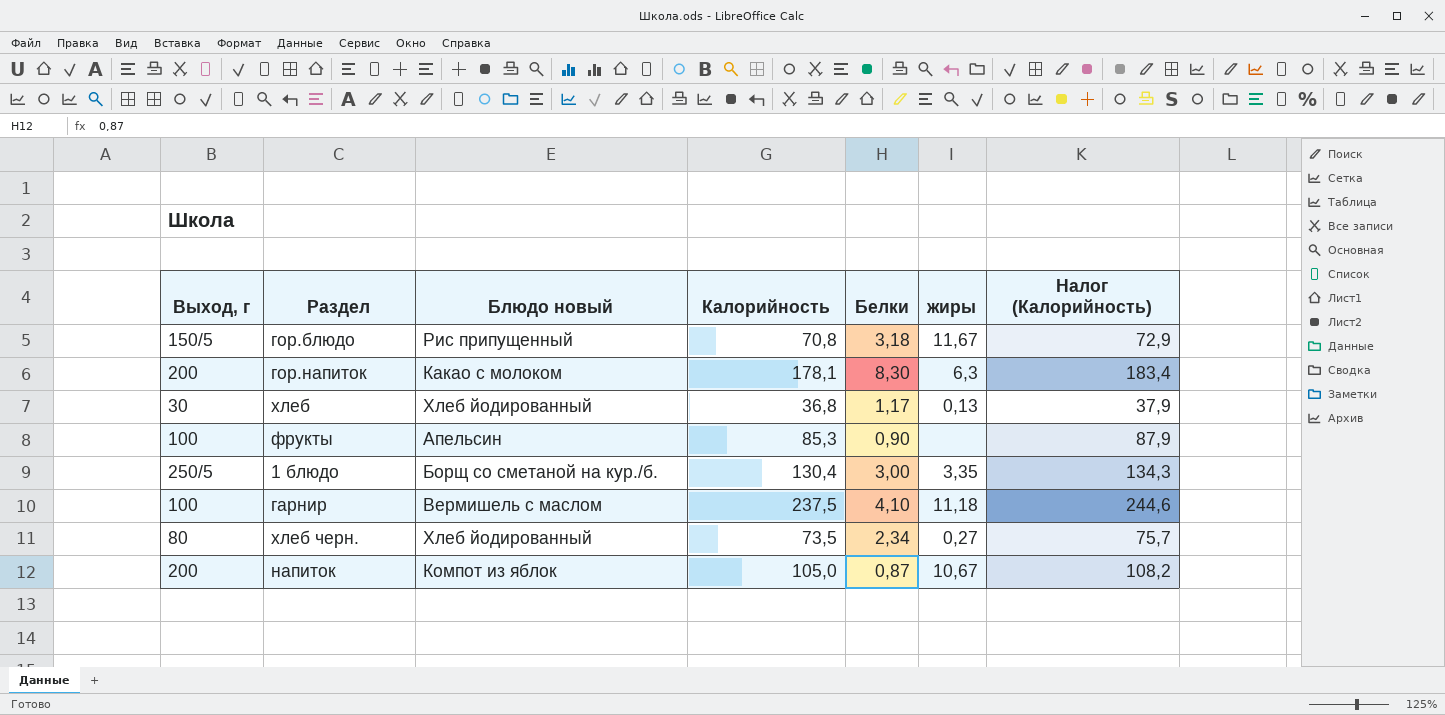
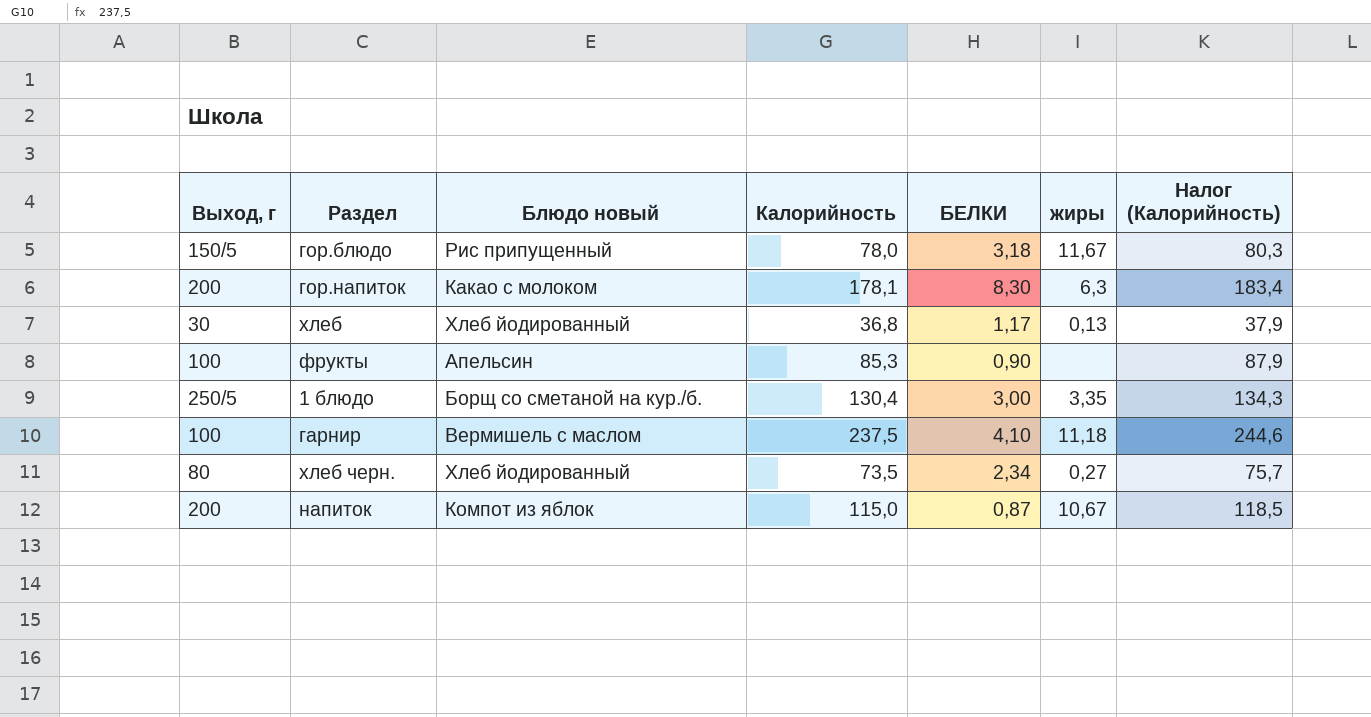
column name: Белки -> БЕЛКИ
гор.блюдо | Калорийность: 70,8 -> 78,0
гор.блюдо | Налог (Калорийность): 72,9 -> 80,3
напиток | Калорийность: 105,0 -> 115,0
напиток | Налог (Калорийность): 108,2 -> 118,5

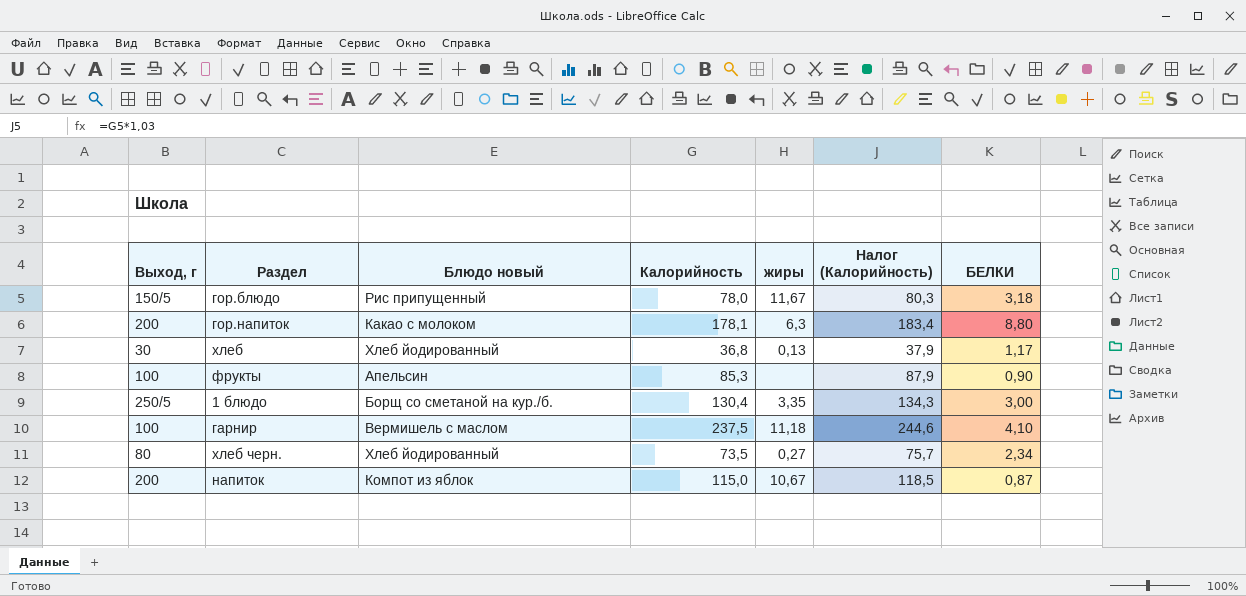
column БЕЛКИ | position: 5 -> 7
гор.напиток | БЕЛКИ: 8,30 -> 8,80

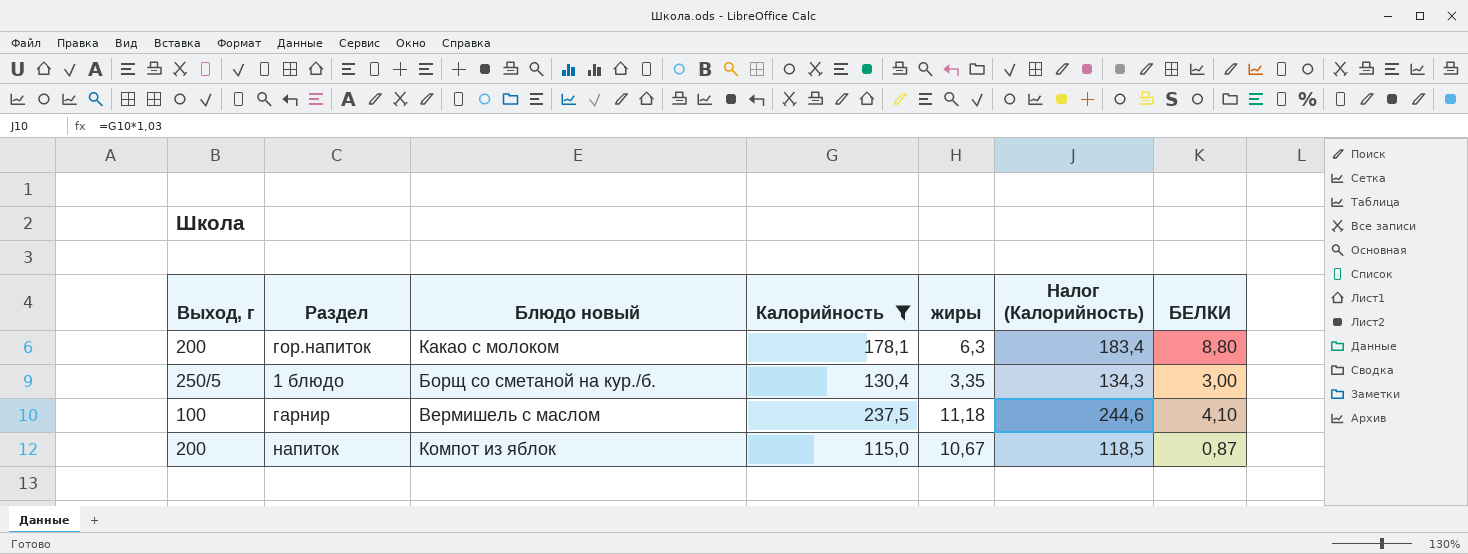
filter: none -> Калорийность >= 115,0

